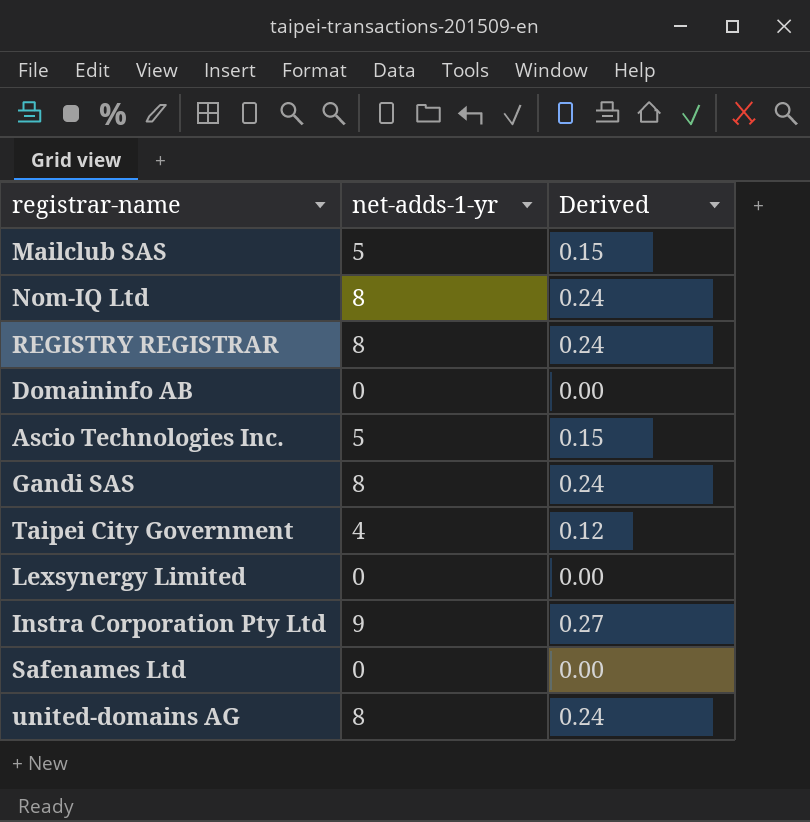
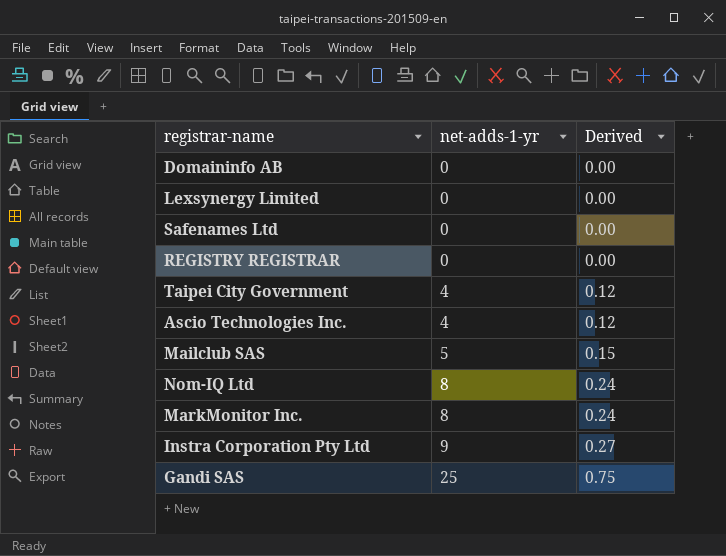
row order: none -> net-adds-1-yr ascending
row united-domains AG: 8 | 0.24 -> none
REGISTRY REGISTRAR | net-adds-1-yr: 8 -> 0
REGISTRY REGISTRAR | Derived: 0.24 -> 0.00
Ascio Technologies Inc. | net-adds-1-yr: 5 -> 4
Ascio Technologies Inc. | Derived: 0.15 -> 0.12
row MarkMonitor Inc.: none -> 8 | 0.24
Gandi SAS | net-adds-1-yr: 8 -> 25
Gandi SAS | Derived: 0.24 -> 0.75

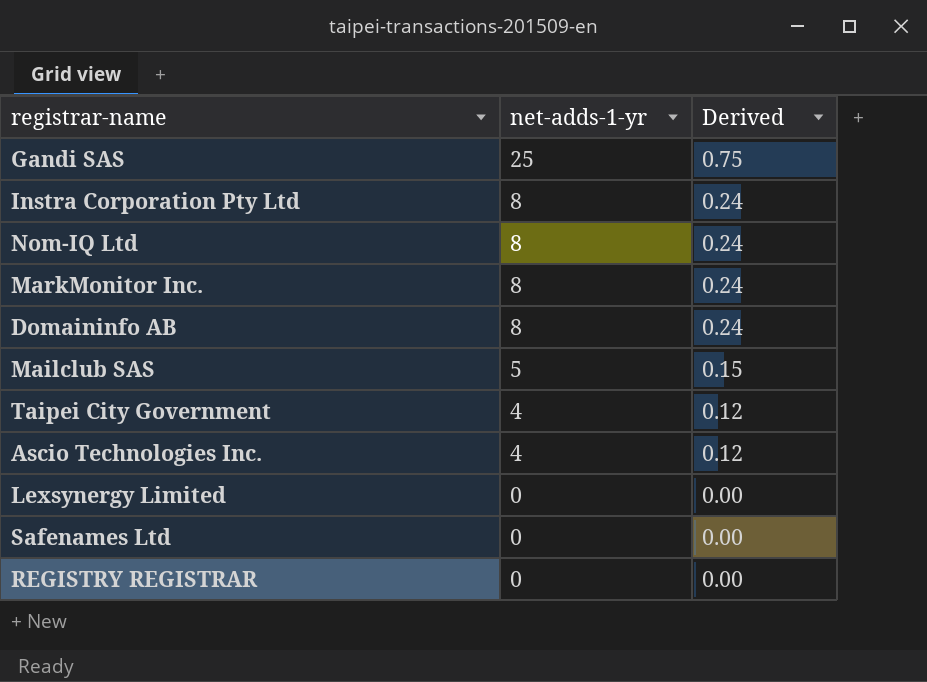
row order: net-adds-1-yr ascending -> net-adds-1-yr descending
Instra Corporation Pty Ltd | net-adds-1-yr: 9 -> 8
Instra Corporation Pty Ltd | Derived: 0.27 -> 0.24
Domaininfo AB | net-adds-1-yr: 0 -> 8
Domaininfo AB | Derived: 0.00 -> 0.24

